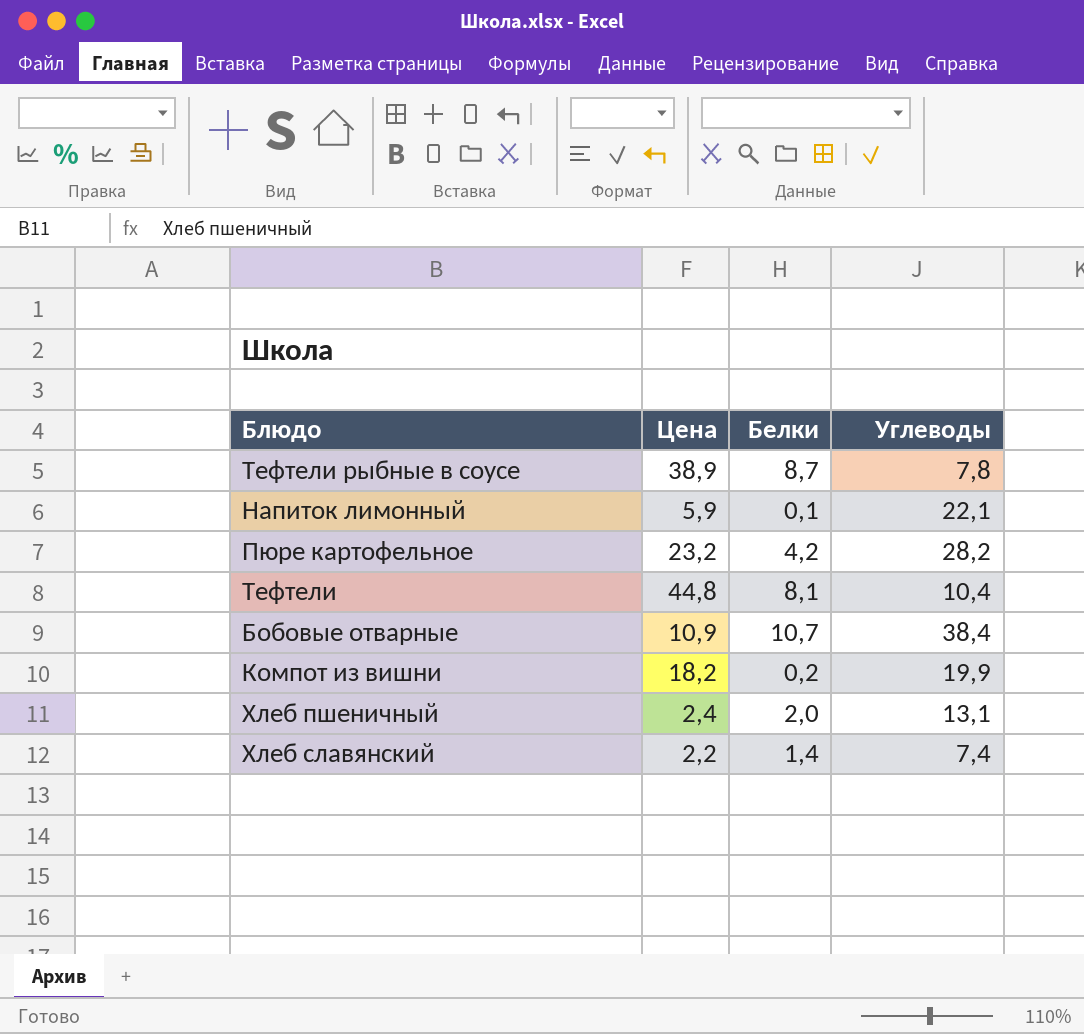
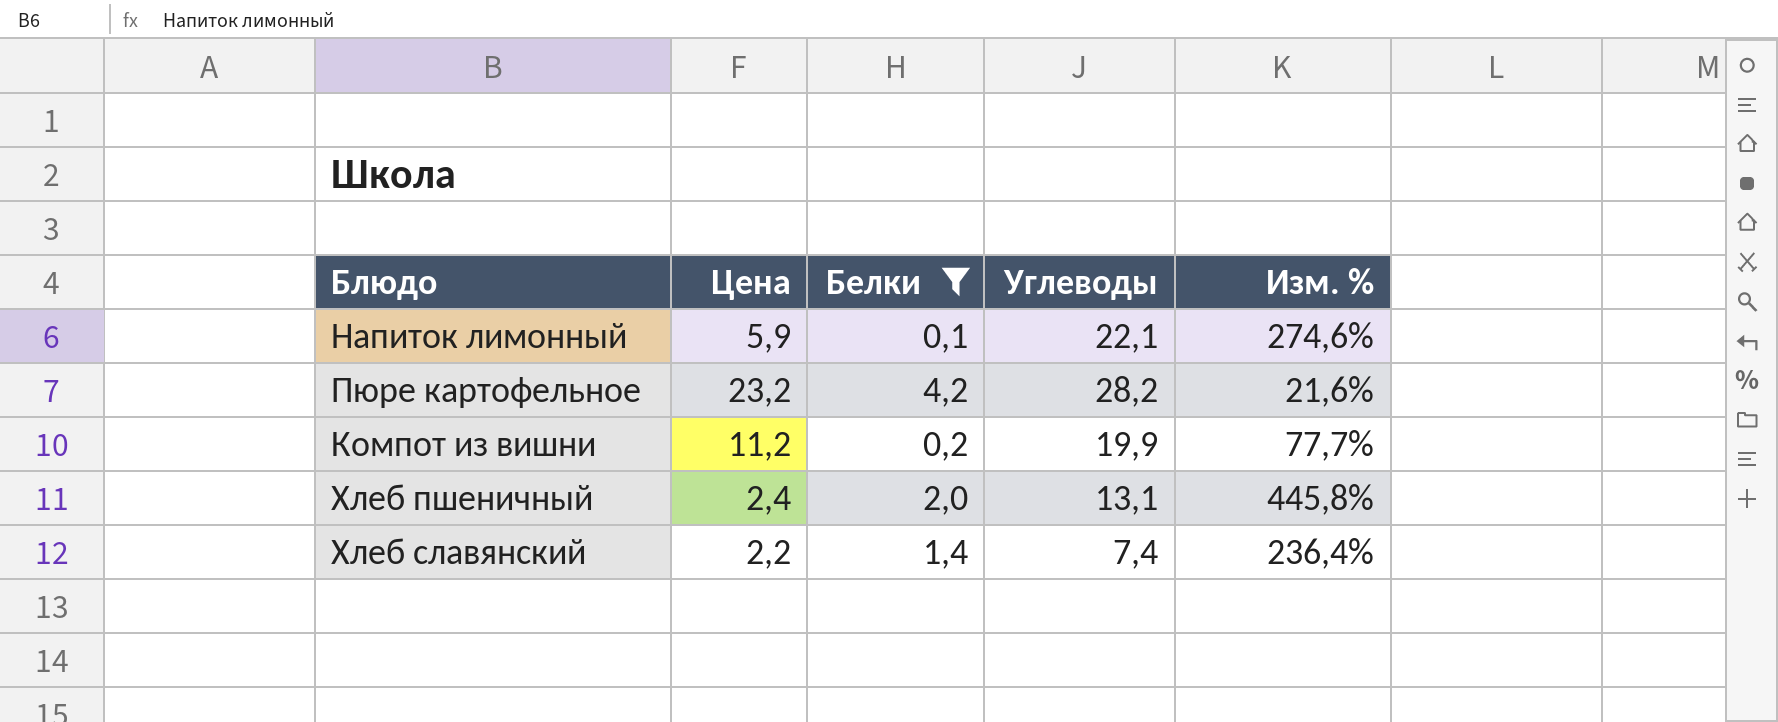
filter: none -> Белки <= 4,2
column Изм. % | formula: none -> ([Углеводы] - [Цена]) / [Цена]
Компот из вишни | Цена: 18,2 -> 11,2

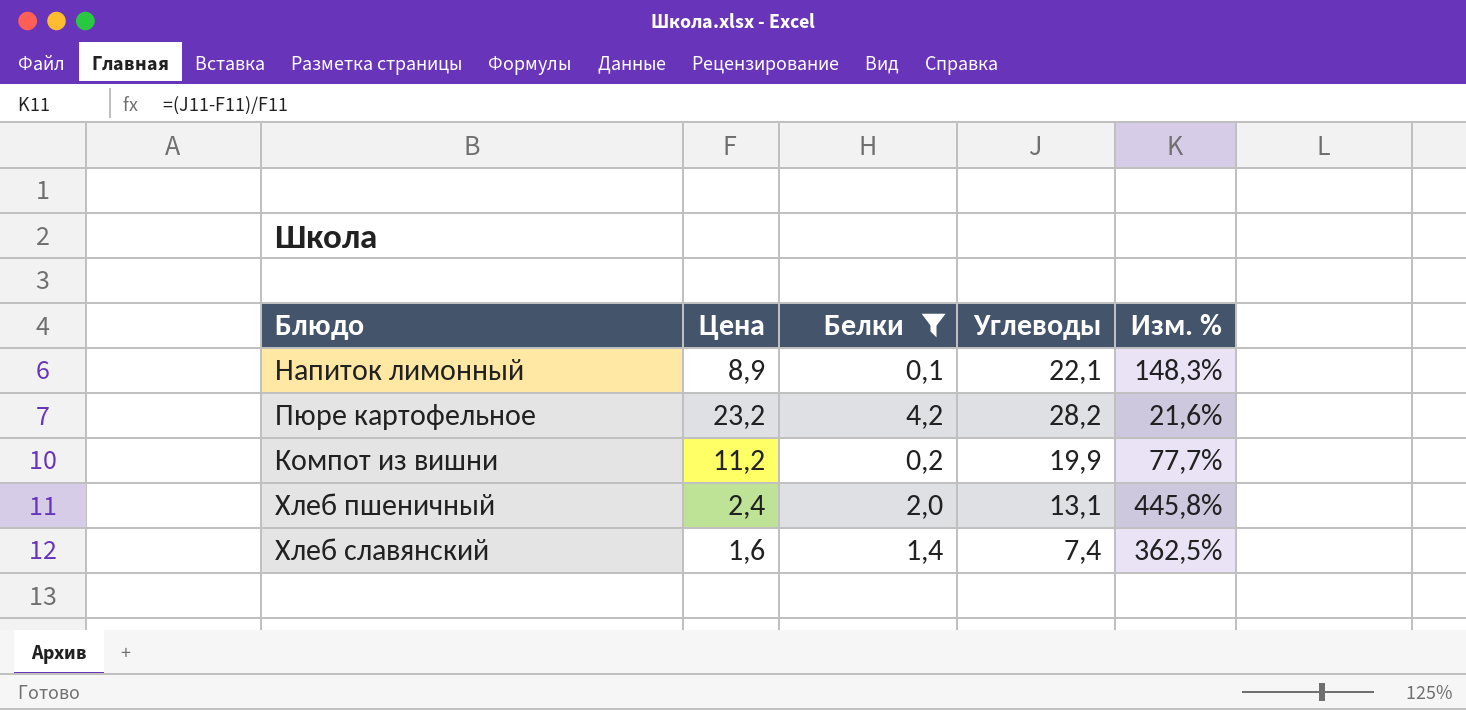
Напиток лимонный | Цена: 5,9 -> 8,9
Напиток лимонный | Изм. %: 274,6% -> 148,3%
Хлеб славянский | Цена: 2,2 -> 1,6
Хлеб славянский | Изм. %: 236,4% -> 362,5%

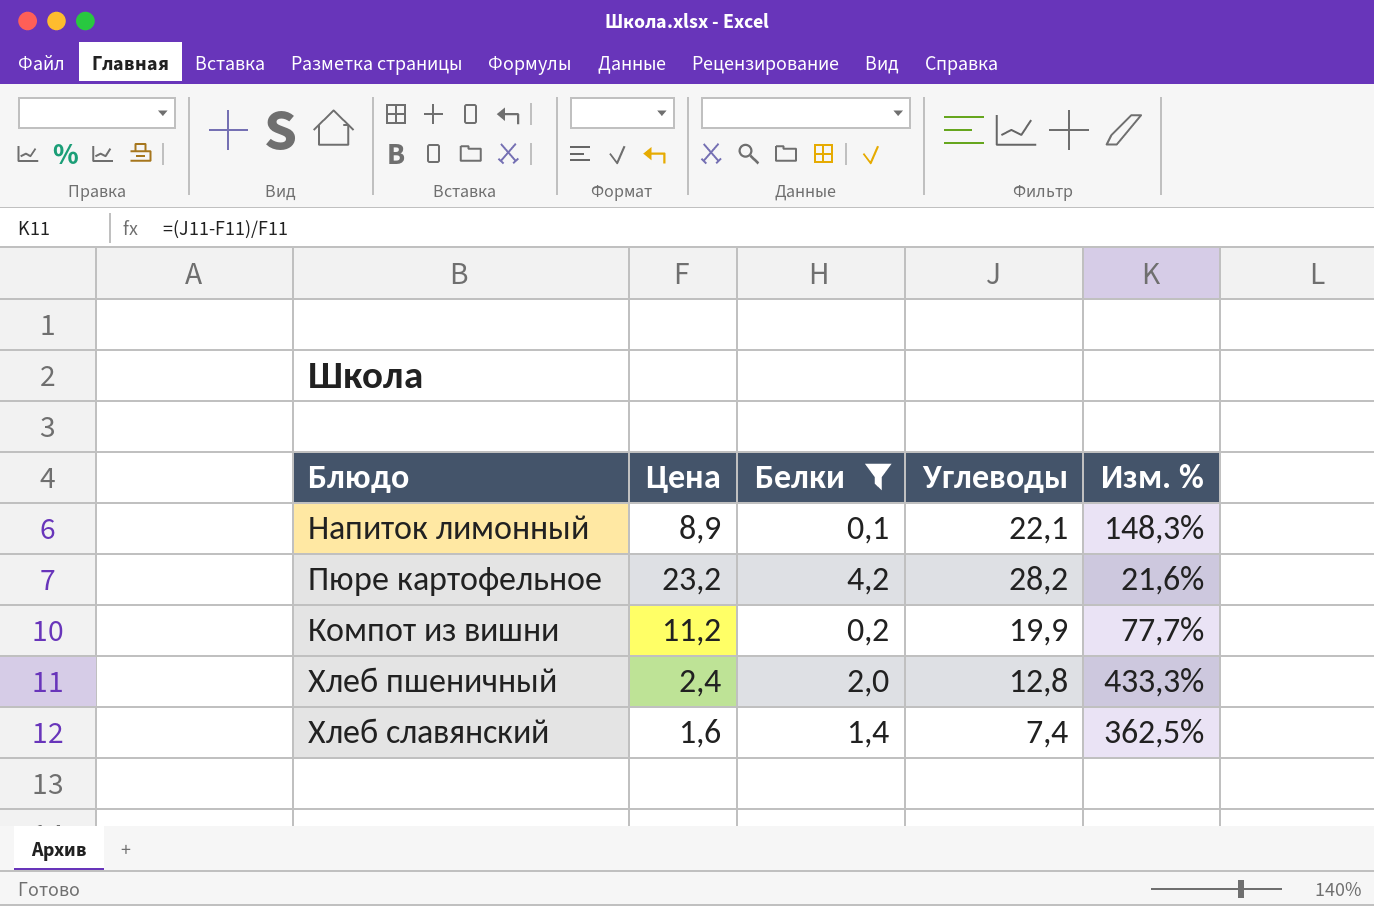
Хлеб пшеничный | Углеводы: 13,1 -> 12,8
Хлеб пшеничный | Изм. %: 445,8% -> 433,3%

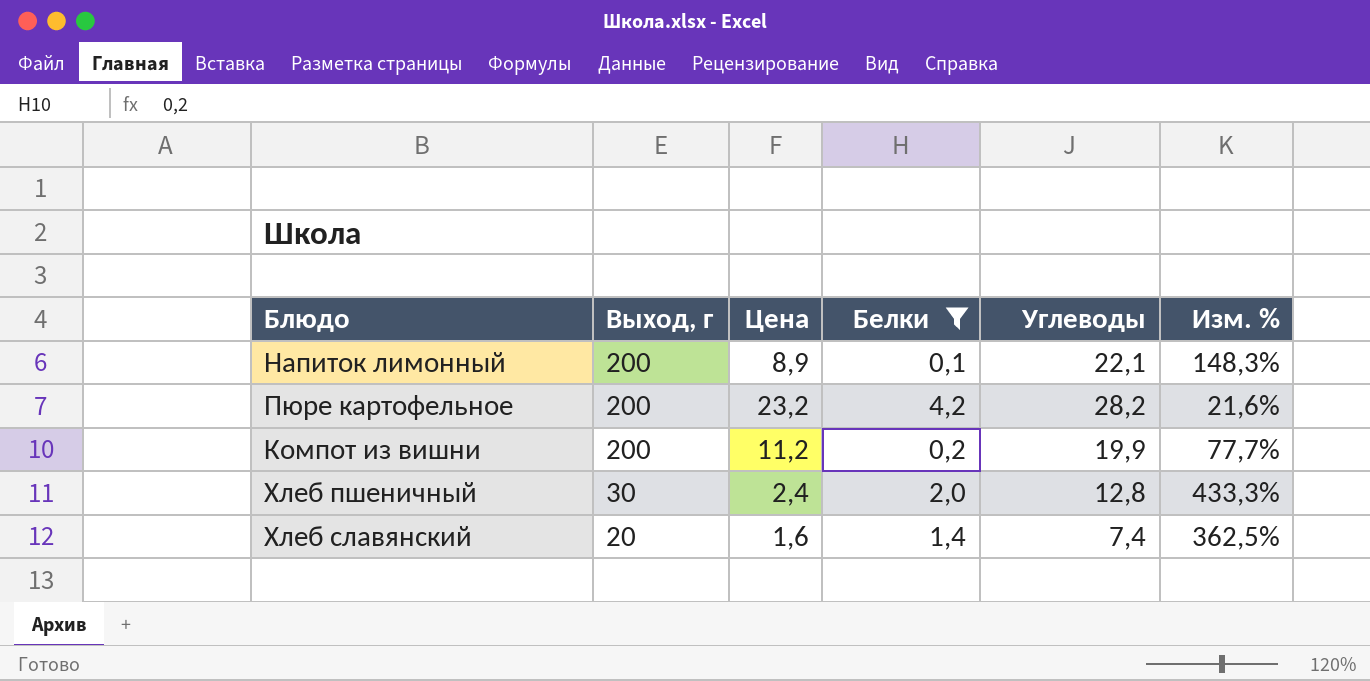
column Выход, г | position: none -> 2

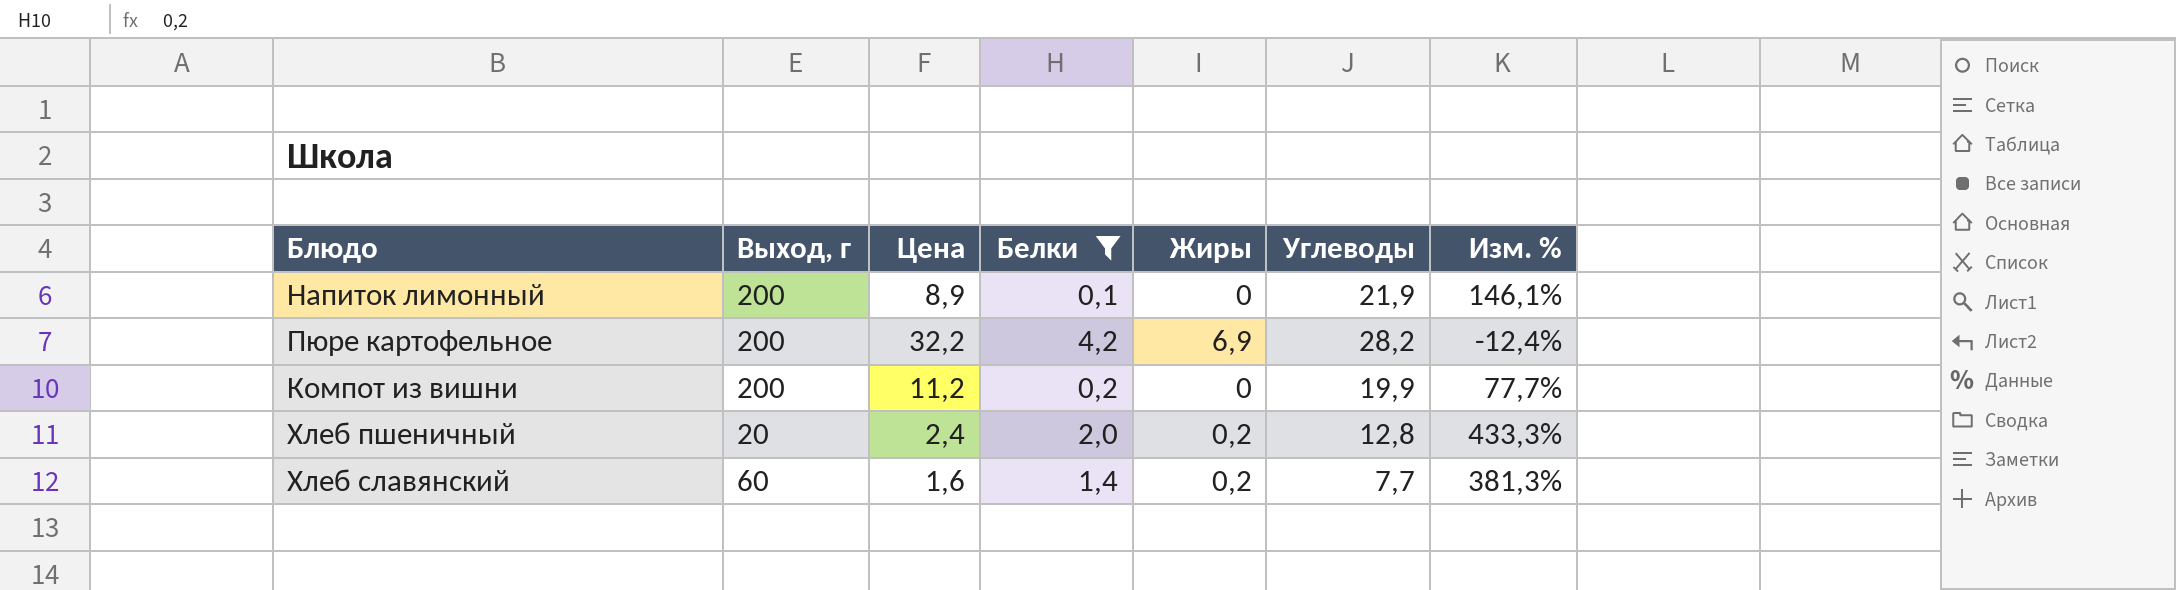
column Жиры | position: none -> 5
Напиток лимонный | Углеводы: 22,1 -> 21,9
Напиток лимонный | Изм. %: 148,3% -> 146,1%
Пюре картофельное | Цена: 23,2 -> 32,2
Пюре картофельное | Изм. %: 21,6% -> -12,4%
Хлеб пшеничный | Выход, г: 30 -> 20
Хлеб славянский | Выход, г: 20 -> 60
Хлеб славянский | Углеводы: 7,4 -> 7,7
Хлеб славянский | Изм. %: 362,5% -> 381,3%

